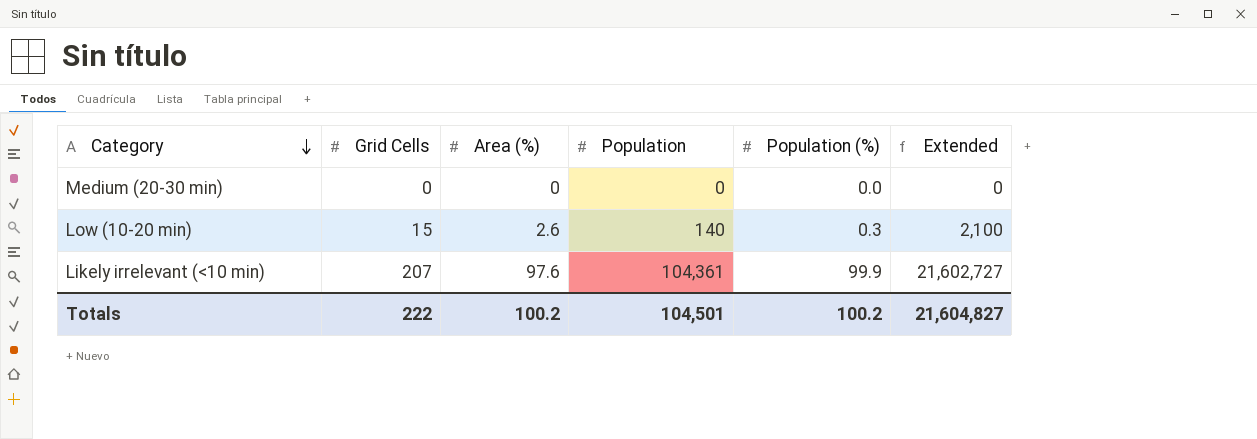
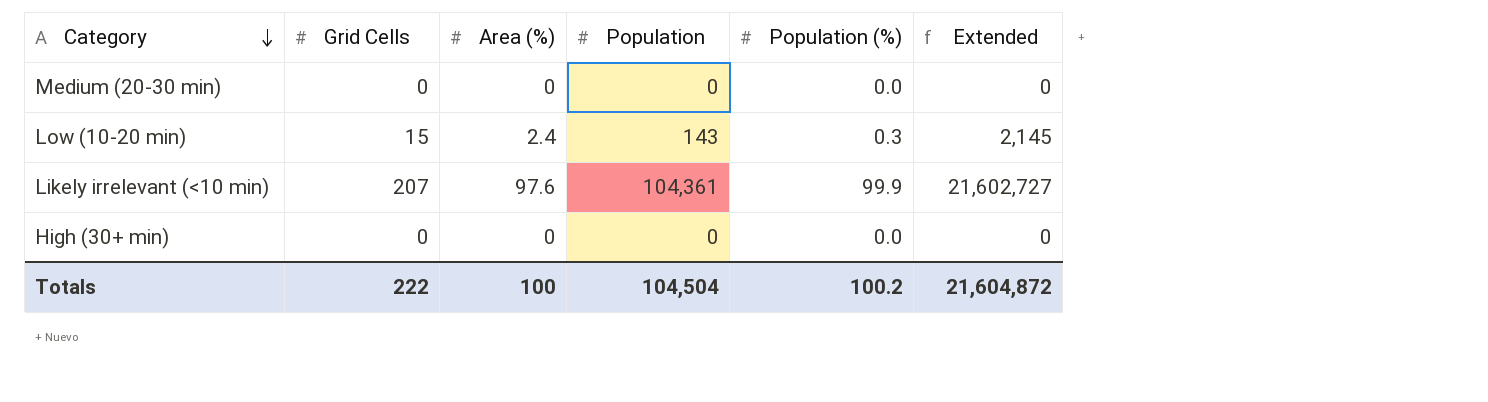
Low (10-20 min) | Area (%): 2.6 -> 2.4
Low (10-20 min) | Population: 140 -> 143
Low (10-20 min) | Extended: 2,100 -> 2,145
row High (30+ min): none -> 0 | 0 | 0 | 0.0 | 0
Totals | Area (%): 100.2 -> 100
Totals | Population: 104,501 -> 104,504
Totals | Extended: 21,604,827 -> 21,604,872

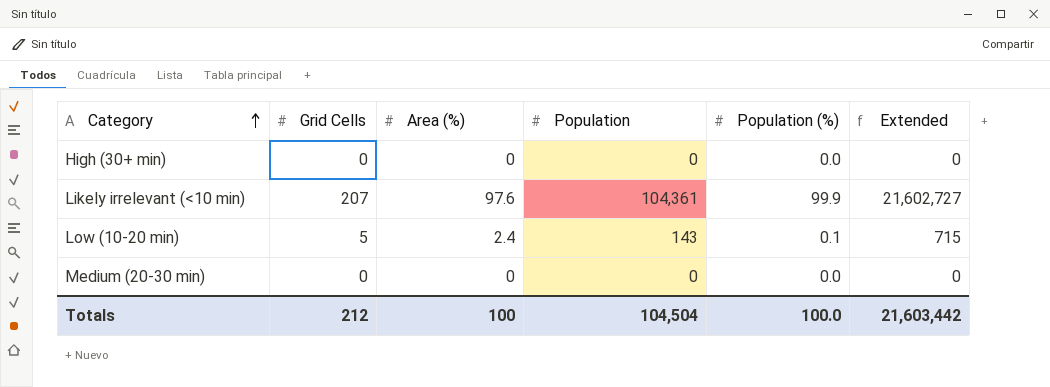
row order: Category descending -> Category ascending
Low (10-20 min) | Grid Cells: 15 -> 5
Low (10-20 min) | Population (%): 0.3 -> 0.1
Low (10-20 min) | Extended: 2,145 -> 715
Totals | Grid Cells: 222 -> 212
Totals | Population (%): 100.2 -> 100.0
Totals | Extended: 21,604,872 -> 21,603,442

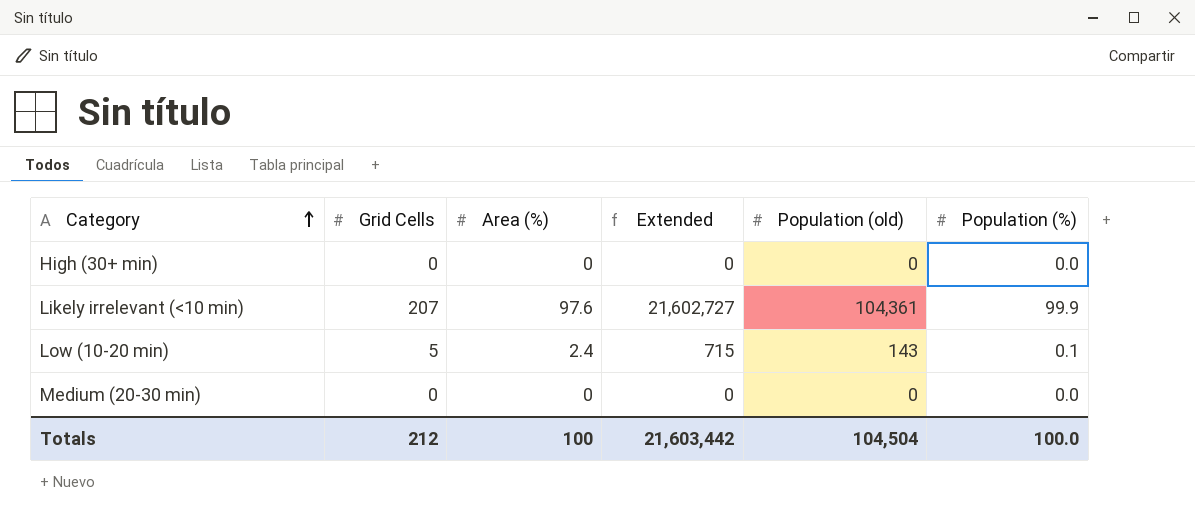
column Extended | position: 6 -> 4
column name: Population -> Population (old)

